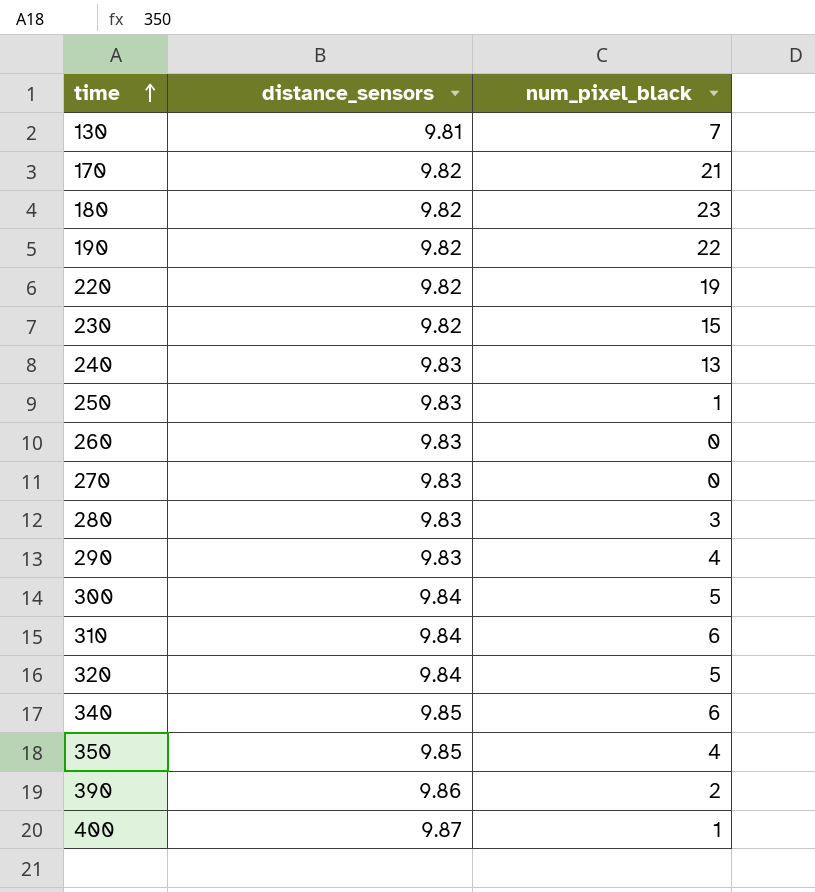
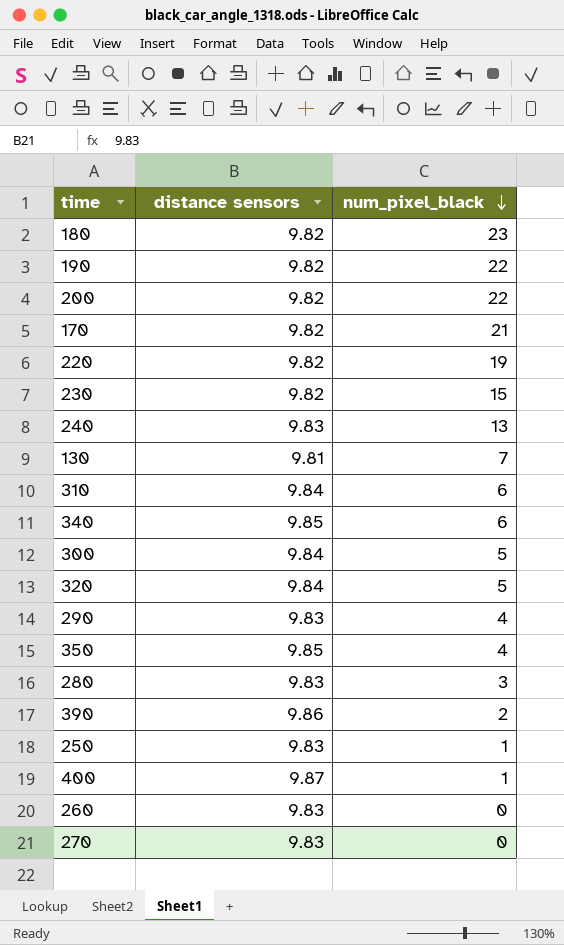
row order: time ascending -> num_pixel_black descending
column name: distance_sensors -> distance sensors
row 200: none -> 9.82 | 22

